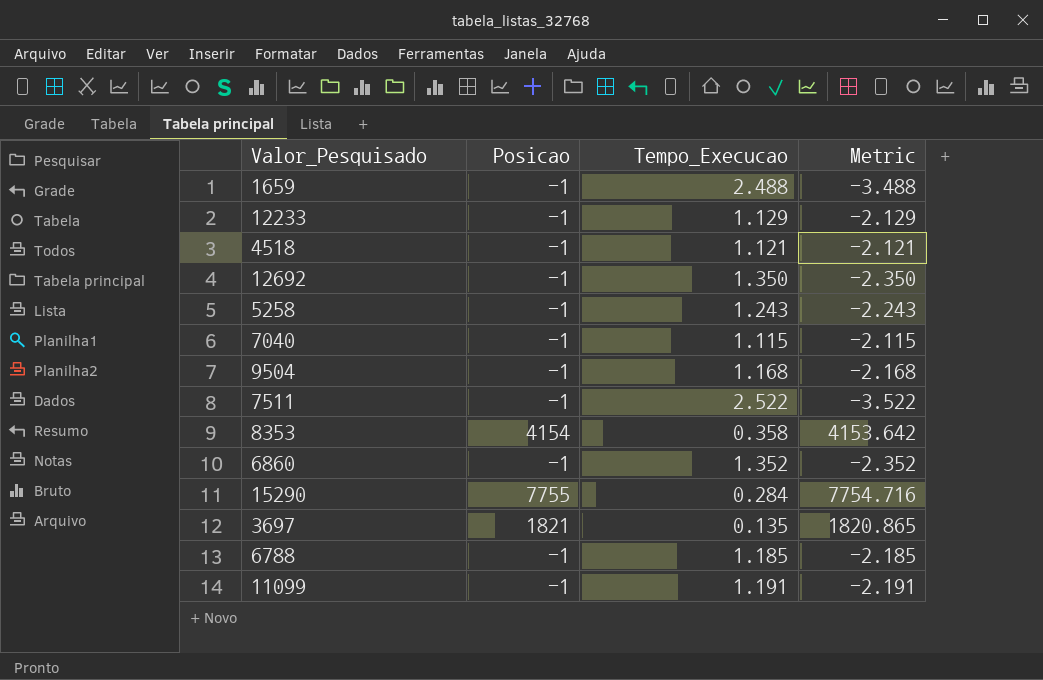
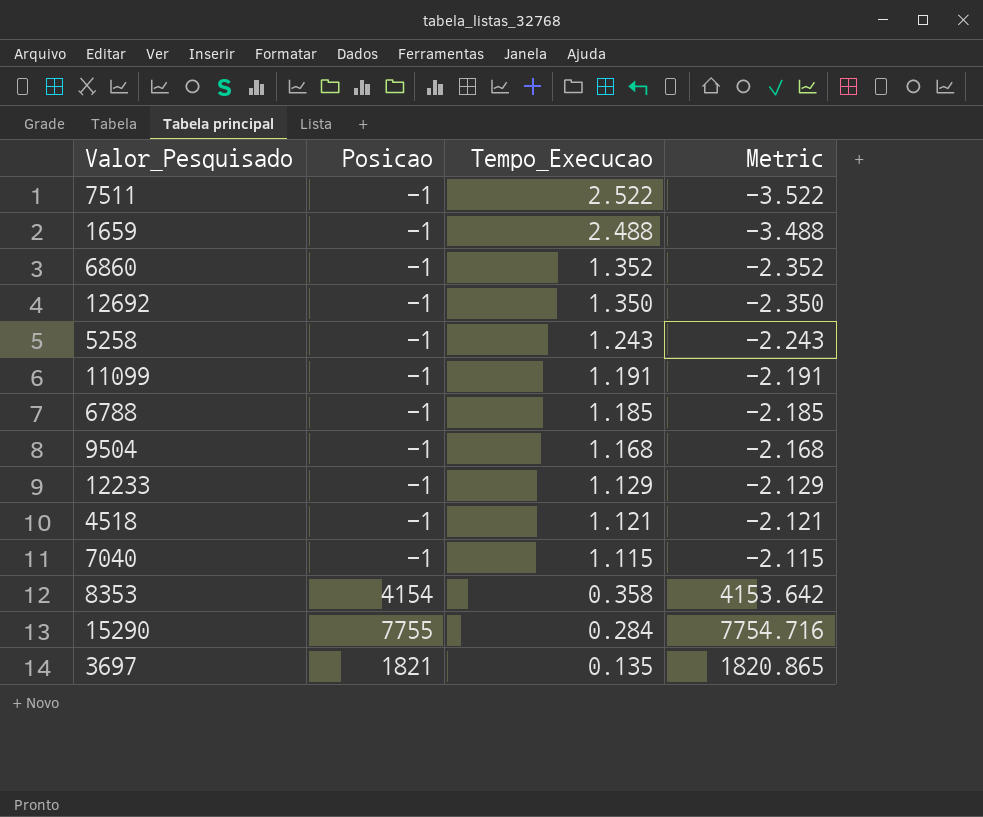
row order: none -> Tempo_Execucao descending

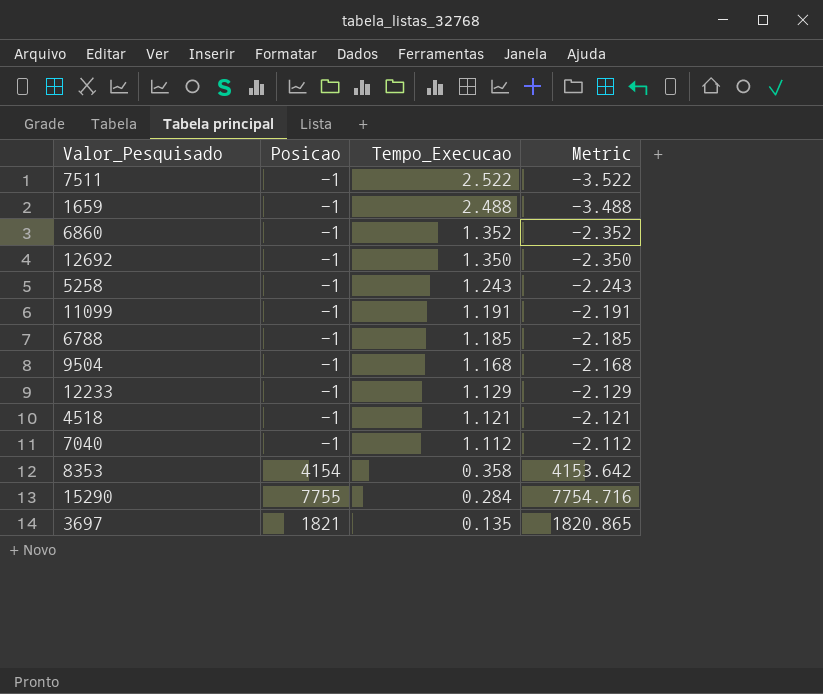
7040 | Tempo_Execucao: 1.115 -> 1.112
7040 | Metric: -2.115 -> -2.112

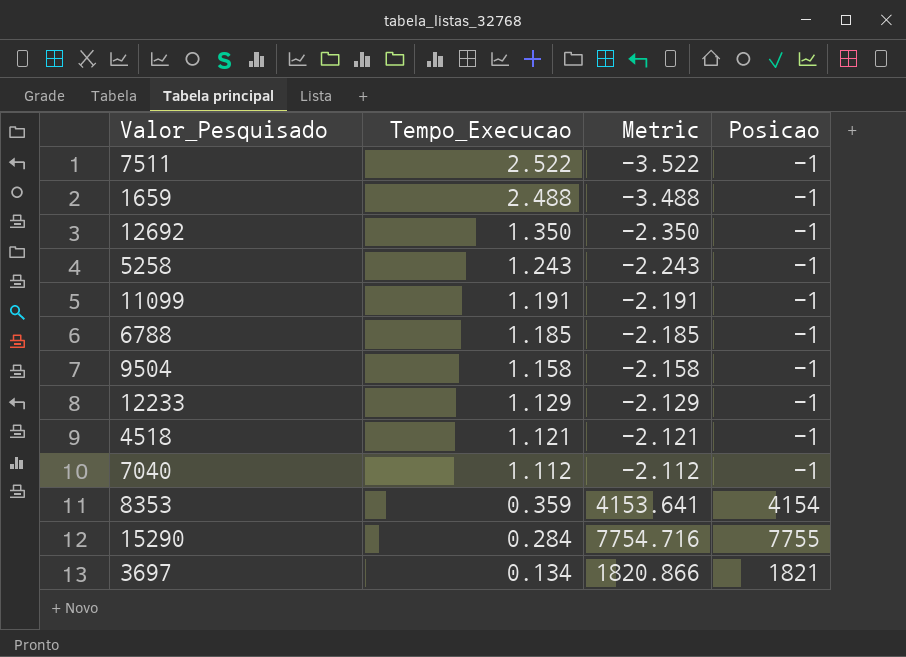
column Posicao | position: 2 -> 4
row 6860: -1 | 1.352 | -2.352 -> none
9504 | Tempo_Execucao: 1.168 -> 1.158
9504 | Metric: -2.168 -> -2.158
8353 | Tempo_Execucao: 0.358 -> 0.359
8353 | Metric: 4153.642 -> 4153.641
3697 | Tempo_Execucao: 0.135 -> 0.134
3697 | Metric: 1820.865 -> 1820.866

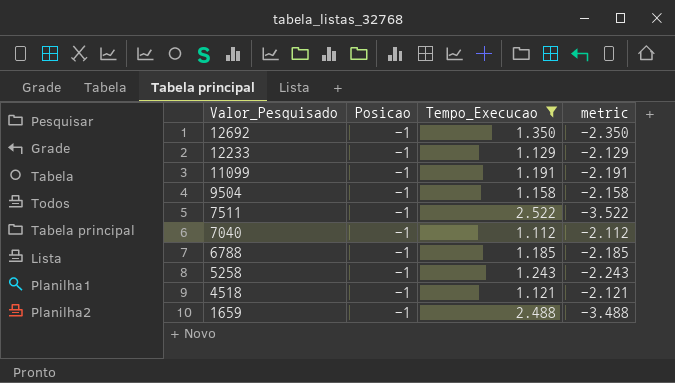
filter: none -> Tempo_Execucao >= 1.112
row order: Tempo_Execucao descending -> Valor_Pesquisado descending
column Posicao | position: 4 -> 2
column name: Metric -> metric

